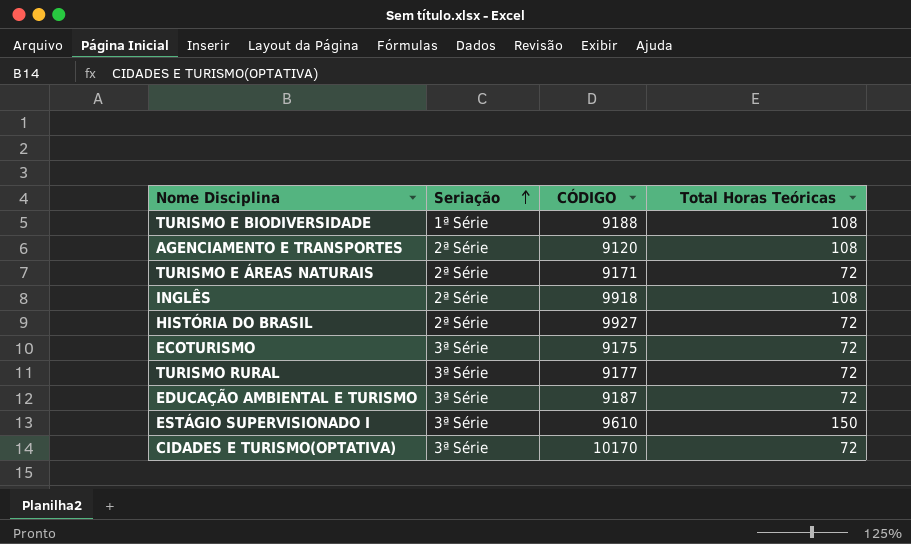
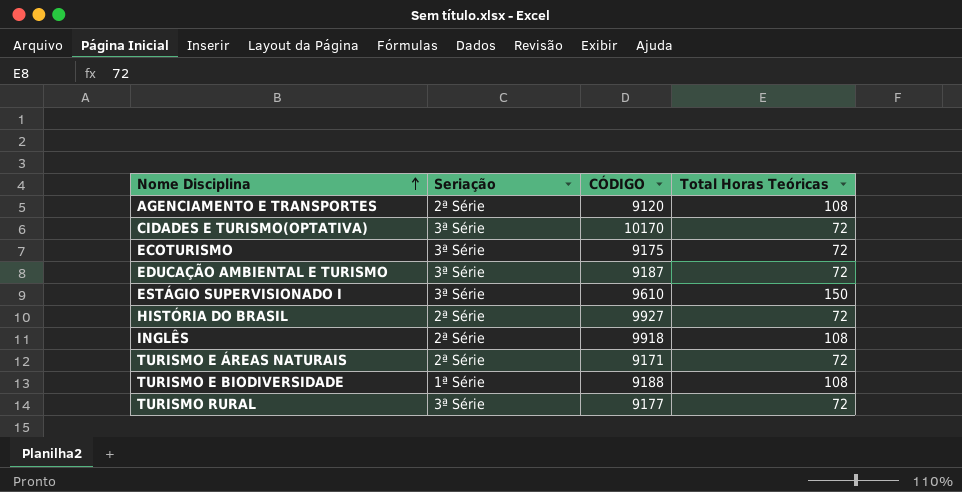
row order: Seriação ascending -> Nome Disciplina ascending

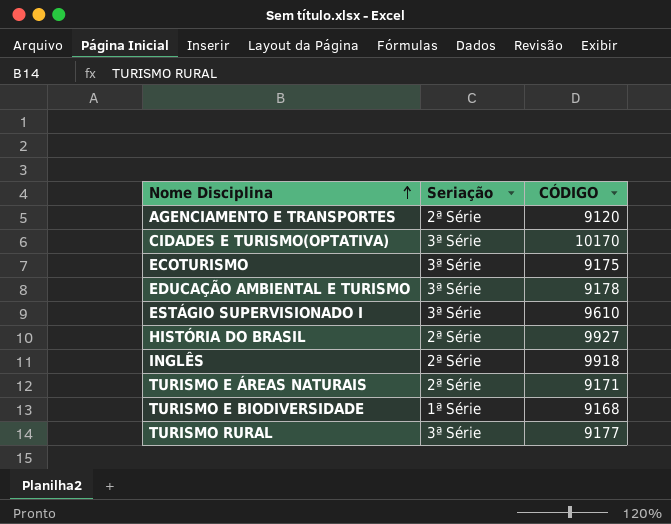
column Total Horas Teóricas | position: 4 -> none
EDUCAÇÃO AMBIENTAL E TURISMO | CÓDIGO: 9187 -> 9178
TURISMO E BIODIVERSIDADE | CÓDIGO: 9188 -> 9168

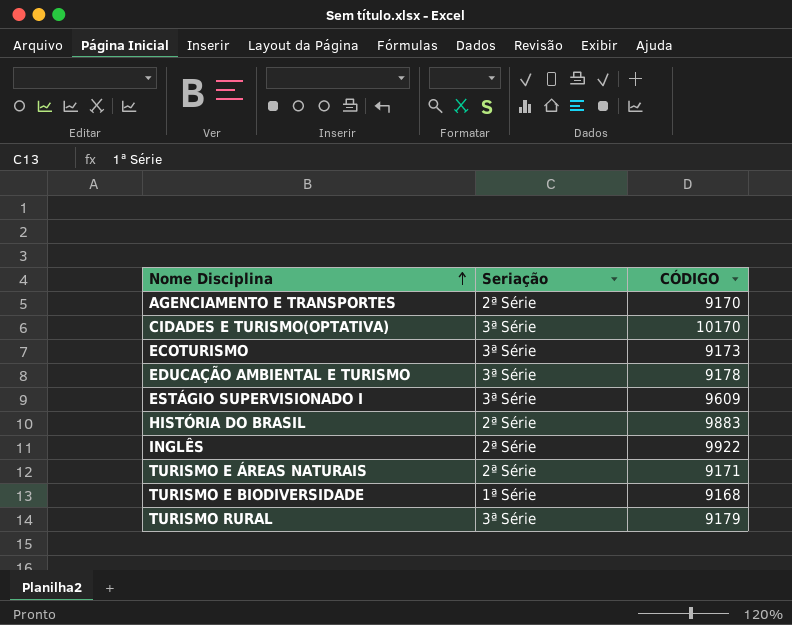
AGENCIAMENTO E TRANSPORTES | CÓDIGO: 9120 -> 9170
ECOTURISMO | CÓDIGO: 9175 -> 9173
ESTÁGIO SUPERVISIONADO I | CÓDIGO: 9610 -> 9609
HISTÓRIA DO BRASIL | CÓDIGO: 9927 -> 9883
INGLÊS | CÓDIGO: 9918 -> 9922
TURISMO RURAL | CÓDIGO: 9177 -> 9179

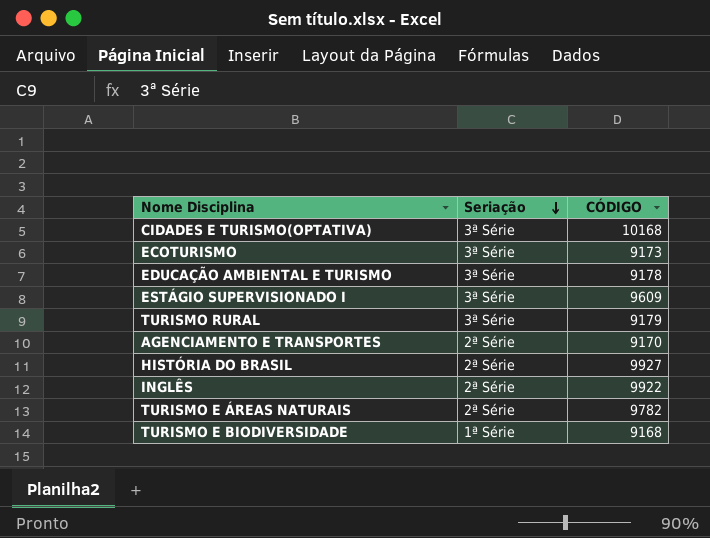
row order: Nome Disciplina ascending -> Seriação descending
CIDADES E TURISMO(OPTATIVA) | CÓDIGO: 10170 -> 10168
HISTÓRIA DO BRASIL | CÓDIGO: 9883 -> 9927
TURISMO E ÁREAS NATURAIS | CÓDIGO: 9171 -> 9782

